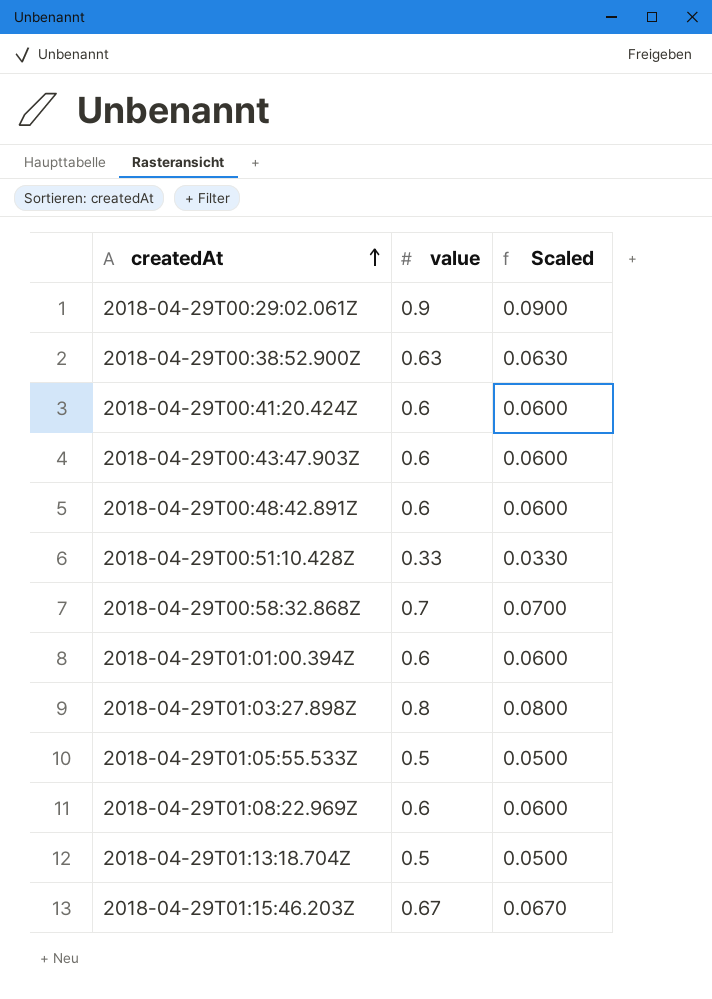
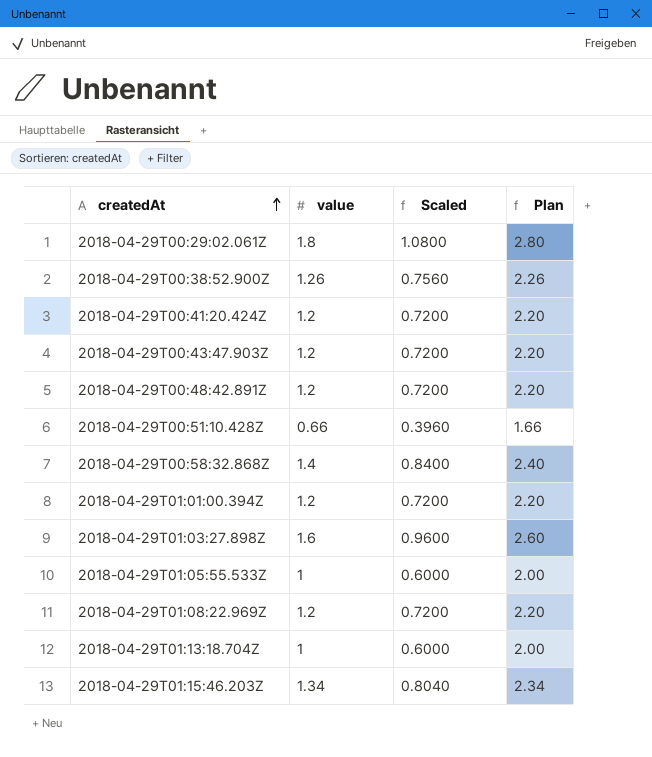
column Scaled | formula: [value] * 0.1 -> [value] * 0.6
column Plan | formula: none -> [value] + 1
2018-04-29T00:29:02.061Z | value: 0.9 -> 1.8
2018-04-29T00:38:52.900Z | value: 0.63 -> 1.26
2018-04-29T00:41:20.424Z | value: 0.6 -> 1.2
2018-04-29T00:43:47.903Z | value: 0.6 -> 1.2
2018-04-29T00:48:42.891Z | value: 0.6 -> 1.2
2018-04-29T00:51:10.428Z | value: 0.33 -> 0.66
2018-04-29T00:58:32.868Z | value: 0.7 -> 1.4
2018-04-29T01:01:00.394Z | value: 0.6 -> 1.2
2018-04-29T01:03:27.898Z | value: 0.8 -> 1.6
2018-04-29T01:05:55.533Z | value: 0.5 -> 1
2018-04-29T01:08:22.969Z | value: 0.6 -> 1.2
2018-04-29T01:13:18.704Z | value: 0.5 -> 1
2018-04-29T01:15:46.203Z | value: 0.67 -> 1.34

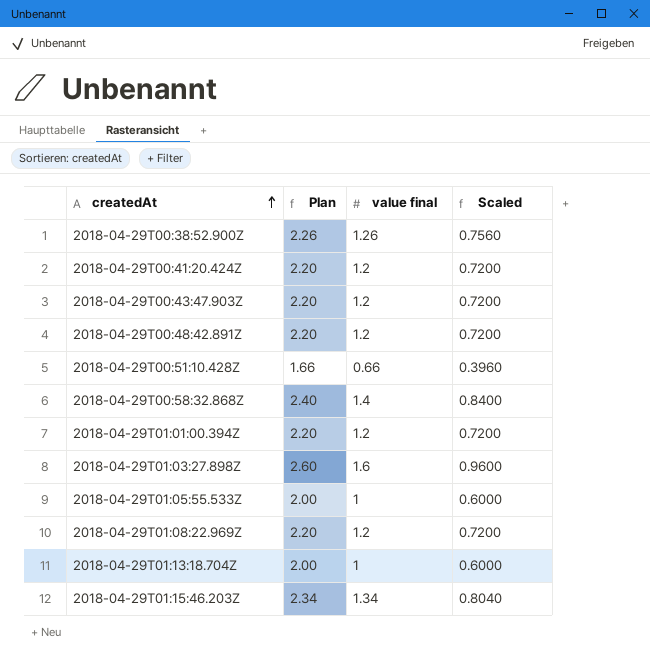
column Plan | position: 4 -> 2
column name: value -> value final
row 2018-04-29T00:29:02.061Z: 1.8 | 1.0800 | 2.80 -> none

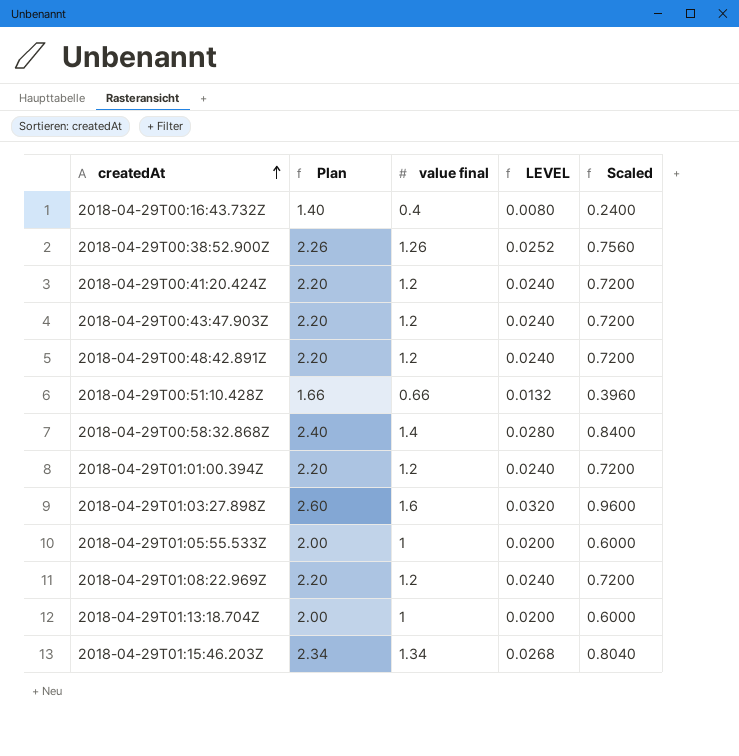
column LEVEL | formula: none -> [value final] * 0.02
row 2018-04-29T00:16:43.732Z: none -> 1.40 | 0.4 | 0.0080 | 0.2400

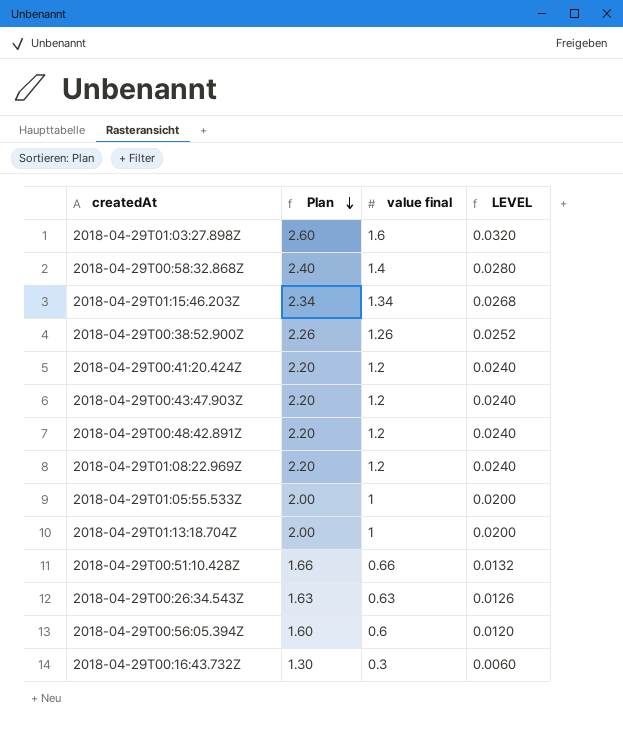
row order: createdAt ascending -> Plan descending
column Scaled | formula: [value final] * 0.6 -> none
row 2018-04-29T01:01:00.394Z: 2.20 | 1.2 | 0.0240 | 0.7200 -> none
row 2018-04-29T00:26:34.543Z: none -> 1.63 | 0.63 | 0.0126
row 2018-04-29T00:56:05.394Z: none -> 1.60 | 0.6 | 0.0120
2018-04-29T00:16:43.732Z | Plan: 1.40 -> 1.30
2018-04-29T00:16:43.732Z | value final: 0.4 -> 0.3
2018-04-29T00:16:43.732Z | LEVEL: 0.0080 -> 0.0060

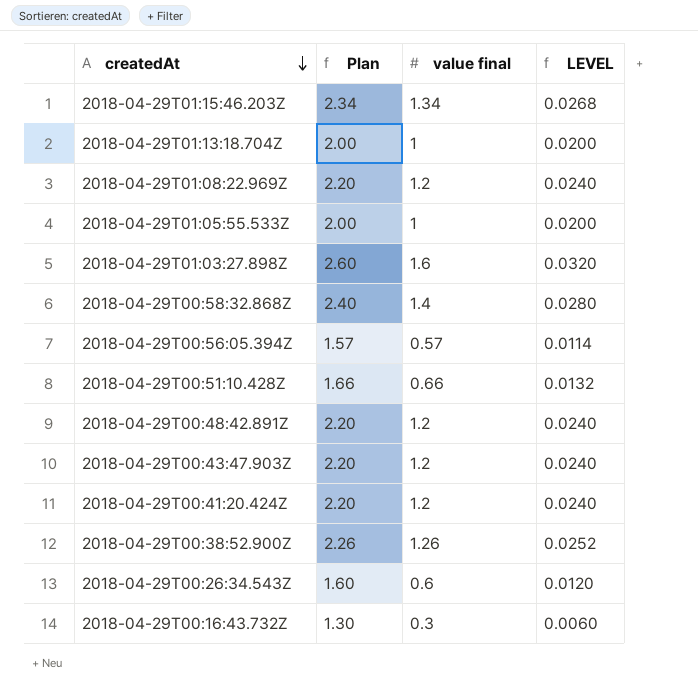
row order: Plan descending -> createdAt descending
2018-04-29T00:56:05.394Z | Plan: 1.60 -> 1.57
2018-04-29T00:56:05.394Z | value final: 0.6 -> 0.57
2018-04-29T00:56:05.394Z | LEVEL: 0.0120 -> 0.0114
2018-04-29T00:26:34.543Z | Plan: 1.63 -> 1.60
2018-04-29T00:26:34.543Z | value final: 0.63 -> 0.6
2018-04-29T00:26:34.543Z | LEVEL: 0.0126 -> 0.0120

